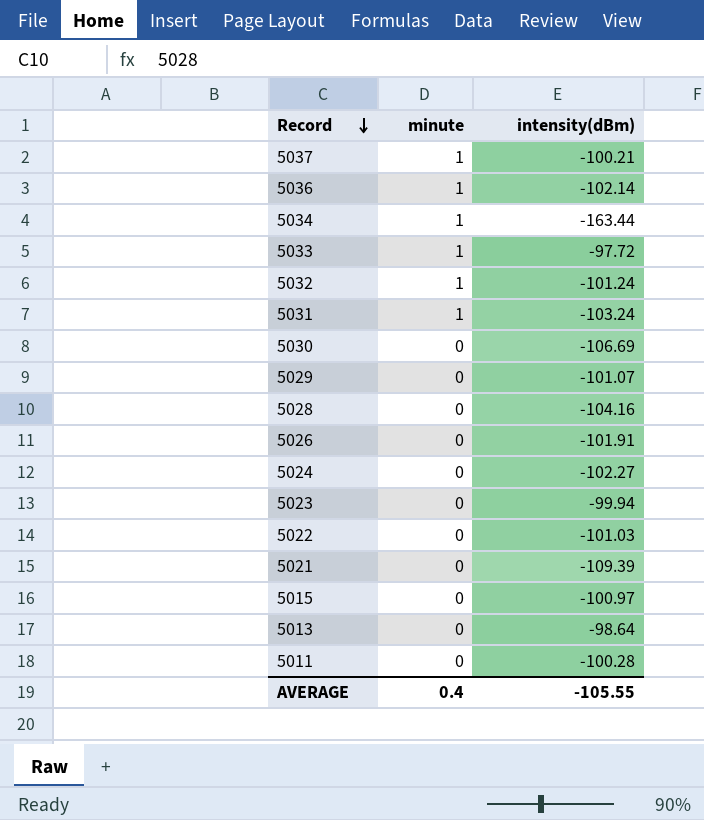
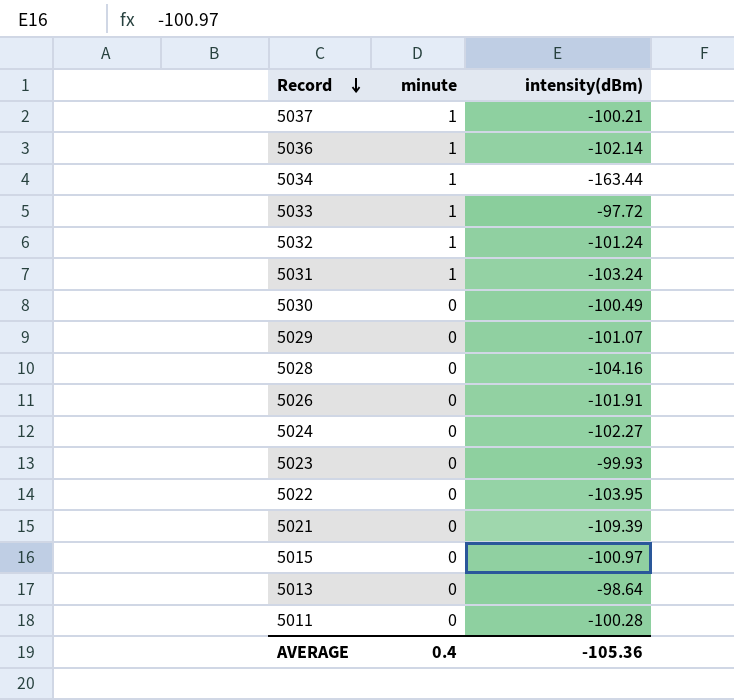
5030 | intensity(dBm): -106.69 -> -100.49
5023 | intensity(dBm): -99.94 -> -99.93
5022 | intensity(dBm): -101.03 -> -103.95
AVERAGE | intensity(dBm): -105.55 -> -105.36

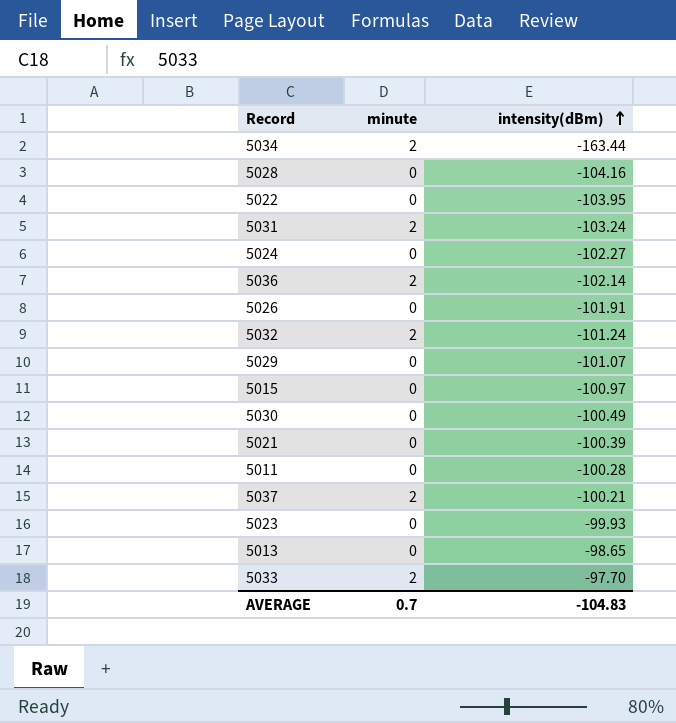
row order: Record descending -> intensity(dBm) ascending
5034 | minute: 1 -> 2
5031 | minute: 1 -> 2
5036 | minute: 1 -> 2
5032 | minute: 1 -> 2
5021 | intensity(dBm): -109.39 -> -100.39
5037 | minute: 1 -> 2
5013 | intensity(dBm): -98.64 -> -98.65
5033 | minute: 1 -> 2
5033 | intensity(dBm): -97.72 -> -97.70
AVERAGE | minute: 0.4 -> 0.7
AVERAGE | intensity(dBm): -105.36 -> -104.83

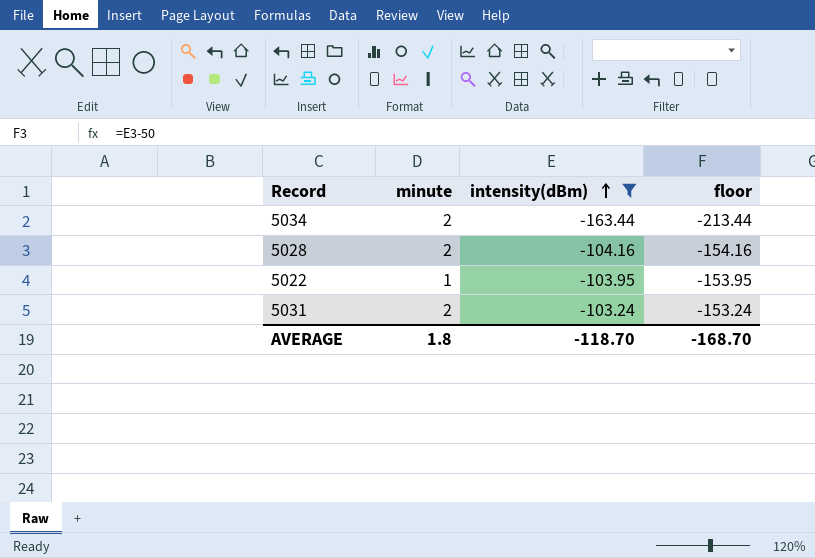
filter: none -> intensity(dBm) <= -103.24
column floor | formula: none -> [intensity(dBm)] - 50
5028 | minute: 0 -> 2
5022 | minute: 0 -> 1
AVERAGE | minute: 0.7 -> 1.8
AVERAGE | intensity(dBm): -104.83 -> -118.70

